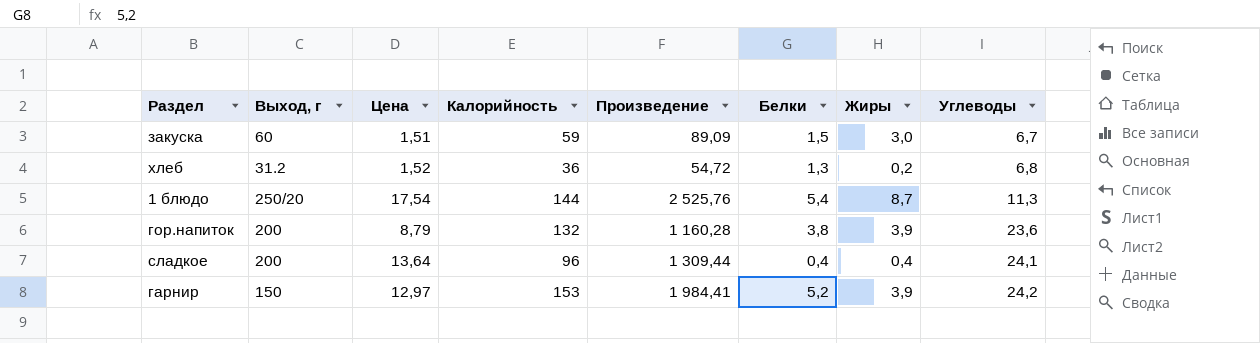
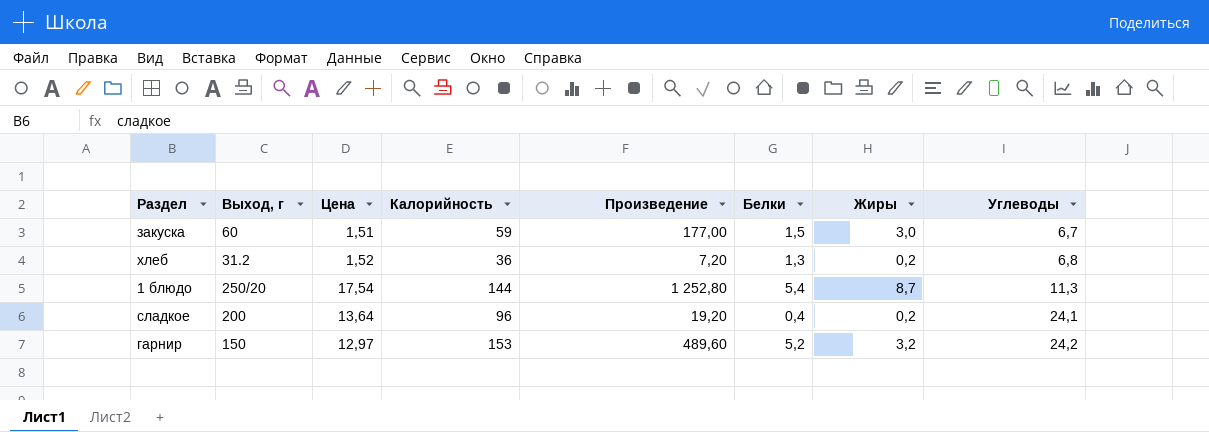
column Произведение | formula: [Цена] * [Калорийность] -> [Калорийность] * [Жиры]
row гор.напиток: 200 | 8,79 | 132 | 1 160,28 | 3,8 | 3,9 | 23,6 -> none
сладкое | Жиры: 0,4 -> 0,2
гарнир | Жиры: 3,9 -> 3,2

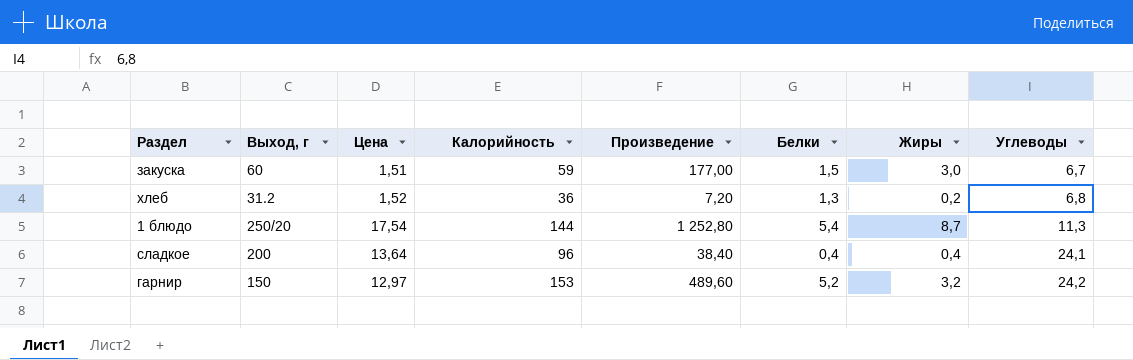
сладкое | Произведение: 19,20 -> 38,40
сладкое | Жиры: 0,2 -> 0,4

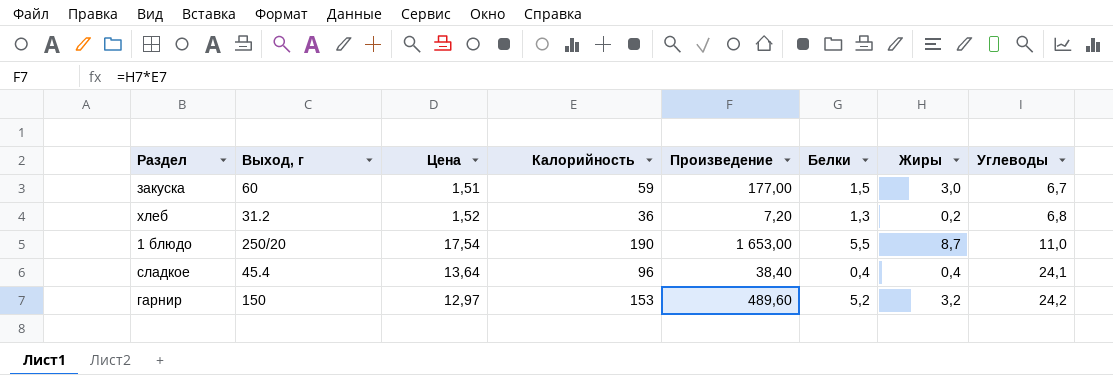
1 блюдо | Калорийность: 144 -> 190
1 блюдо | Произведение: 1 252,80 -> 1 653,00
1 блюдо | Белки: 5,4 -> 5,5
1 блюдо | Углеводы: 11,3 -> 11,0
сладкое | Выход, г: 200 -> 45.4

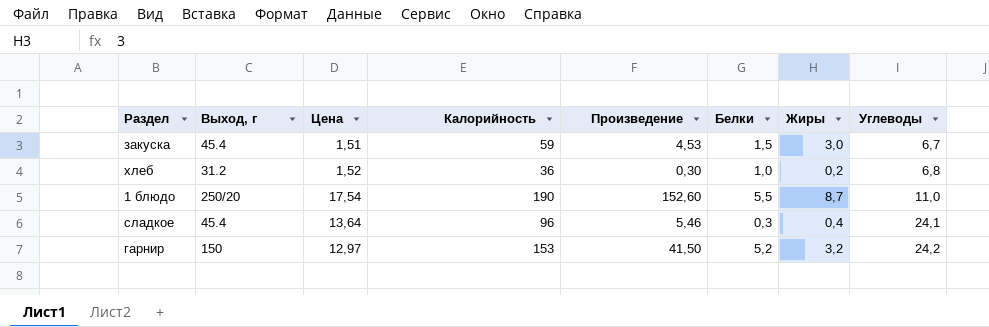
column Произведение | formula: [Калорийность] * [Жиры] -> [Цена] * [Жиры]
закуска | Выход, г: 60 -> 45.4
хлеб | Белки: 1,3 -> 1,0
сладкое | Белки: 0,4 -> 0,3

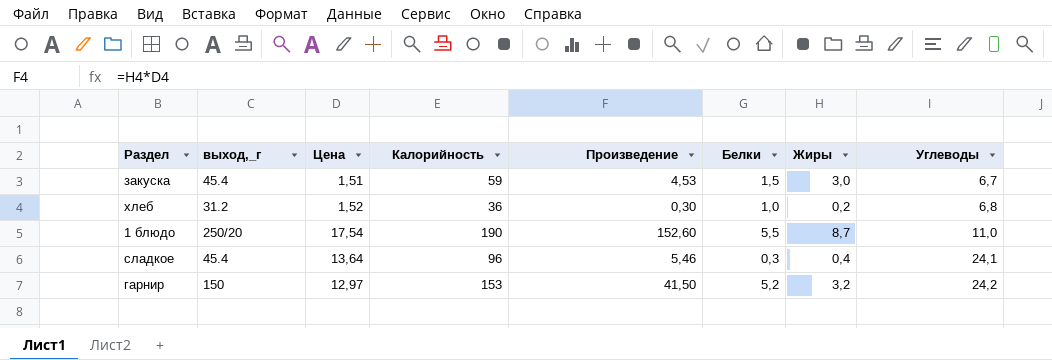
column name: Выход, г -> выход,_г

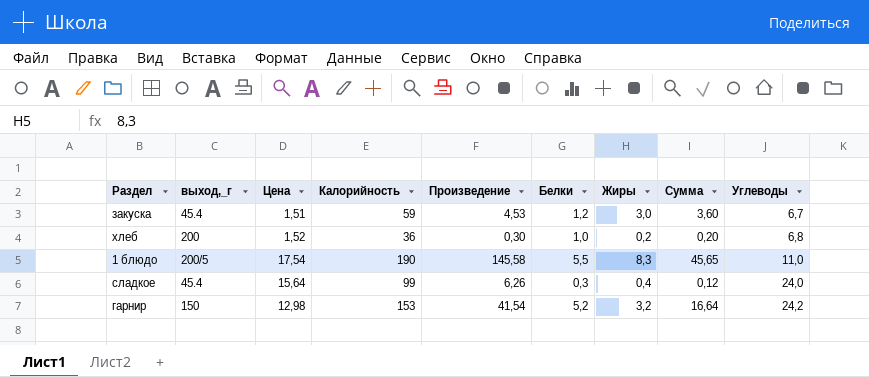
column Сумма | formula: none -> [Белки] * [Жиры]
закуска | Белки: 1,5 -> 1,2
хлеб | выход,_г: 31.2 -> 200
1 блюдо | выход,_г: 250/20 -> 200/5
1 блюдо | Произведение: 152,60 -> 145,58
1 блюдо | Жиры: 8,7 -> 8,3
сладкое | Цена: 13,64 -> 15,64
сладкое | Калорийность: 96 -> 99
сладкое | Произведение: 5,46 -> 6,26
сладкое | Углеводы: 24,1 -> 24,0
гарнир | Цена: 12,97 -> 12,98
гарнир | Произведение: 41,50 -> 41,54

